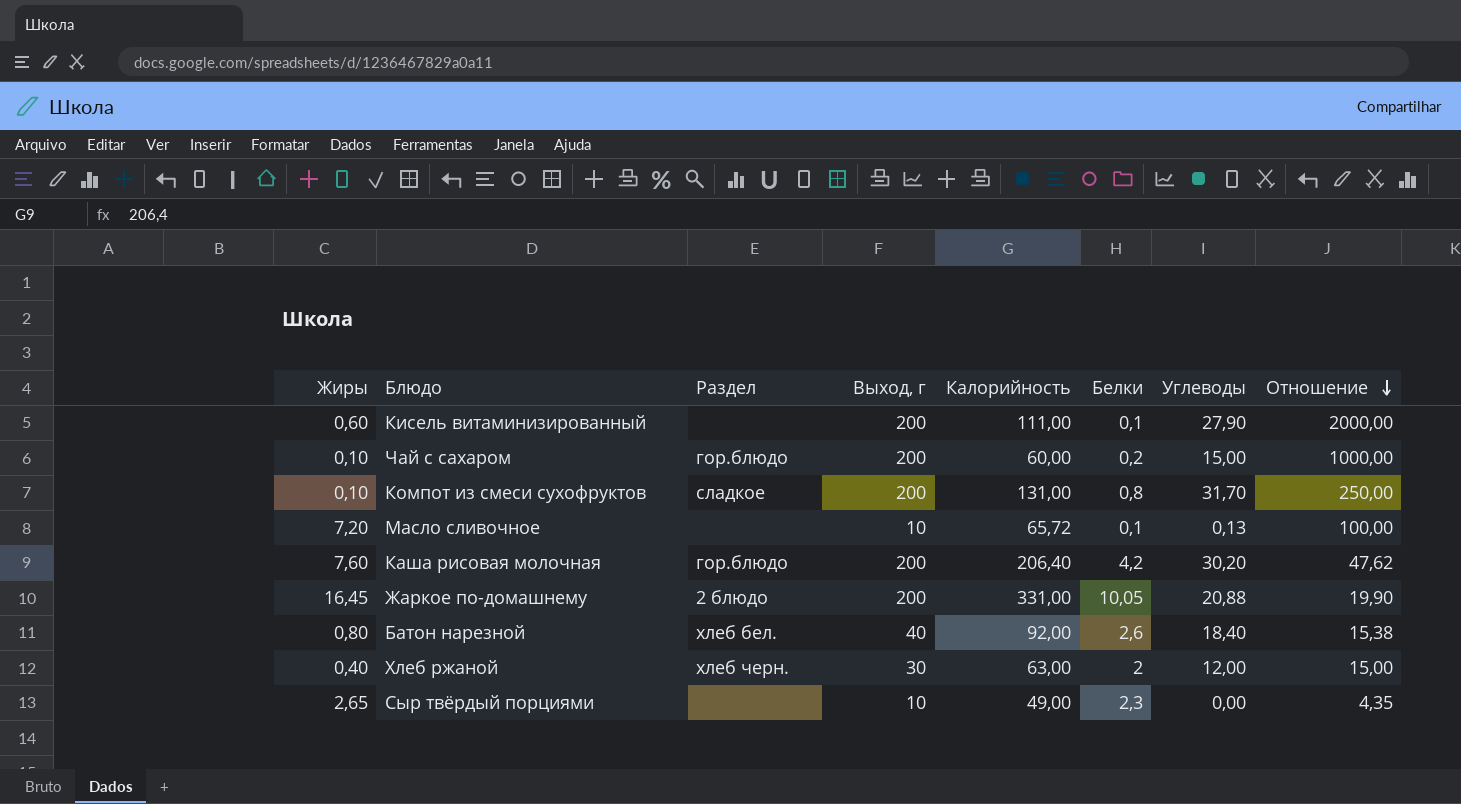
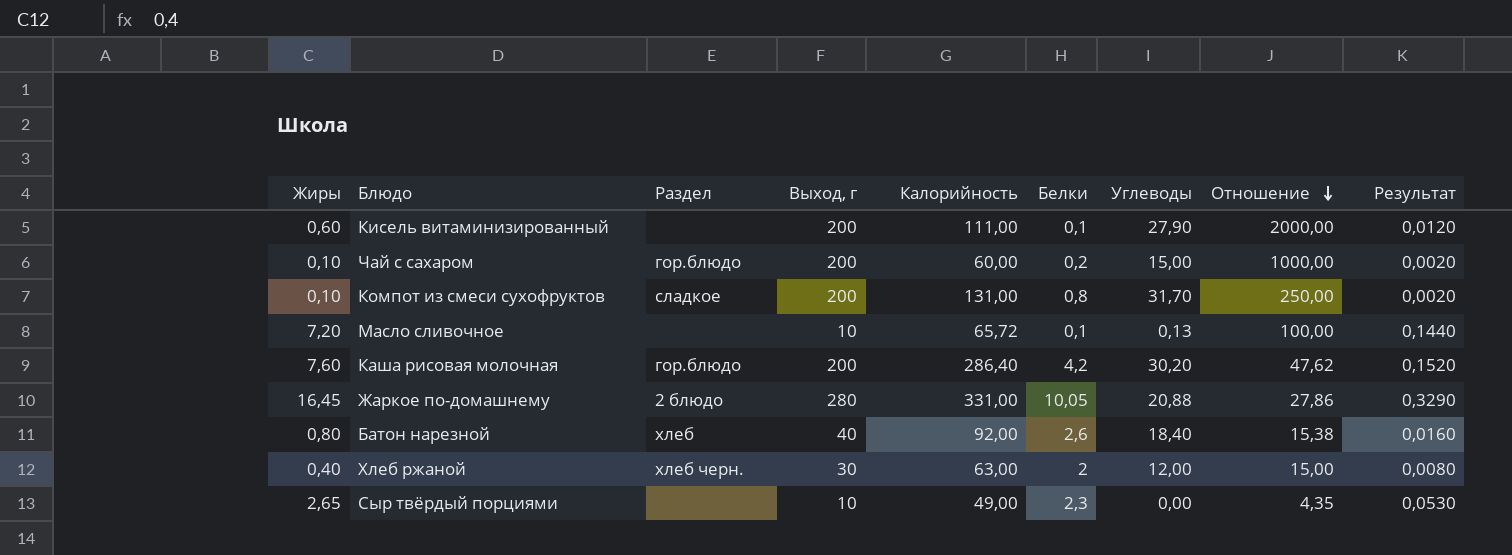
column Результат | formula: none -> [Жиры] * 0,02
Каша рисовая молочная | Калорийность: 206,40 -> 286,40
Жаркое по-домашнему | Выход, г: 200 -> 280
Жаркое по-домашнему | Отношение: 19,90 -> 27,86
Батон нарезной | Раздел: хлеб бел. -> хлеб

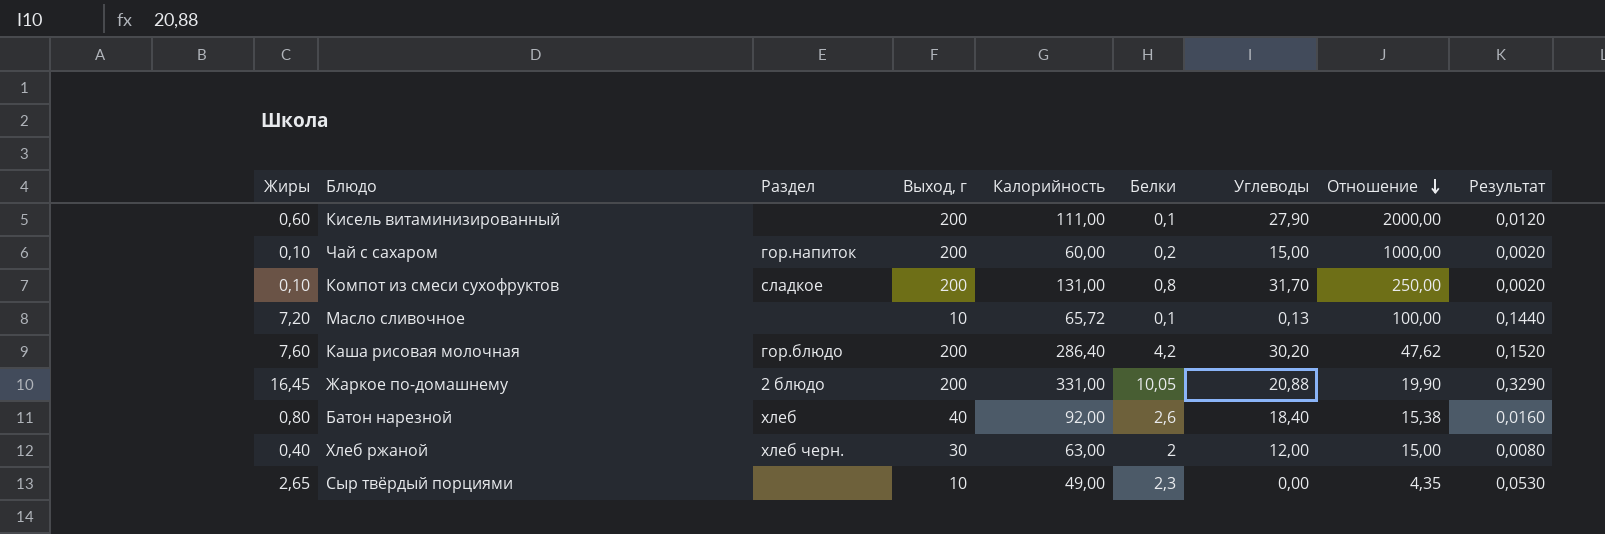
Чай с сахаром | Раздел: гор.блюдо -> гор.напиток
Жаркое по-домашнему | Выход, г: 280 -> 200
Жаркое по-домашнему | Отношение: 27,86 -> 19,90

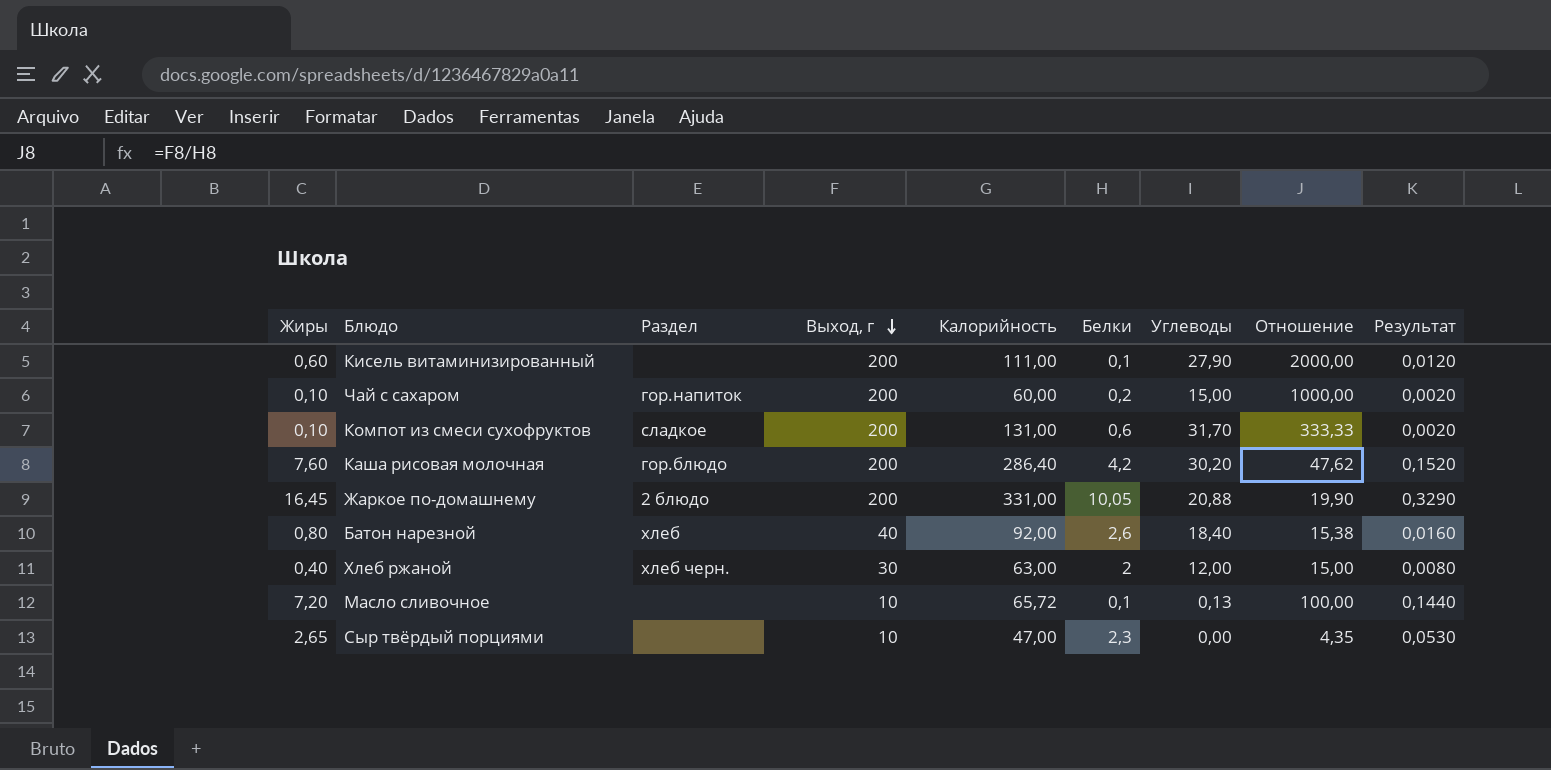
row order: Отношение descending -> Выход, г descending
Компот из смеси сухофруктов | Белки: 0,8 -> 0,6
Компот из смеси сухофруктов | Отношение: 250,00 -> 333,33
Сыр твёрдый порциями | Калорийность: 49,00 -> 47,00

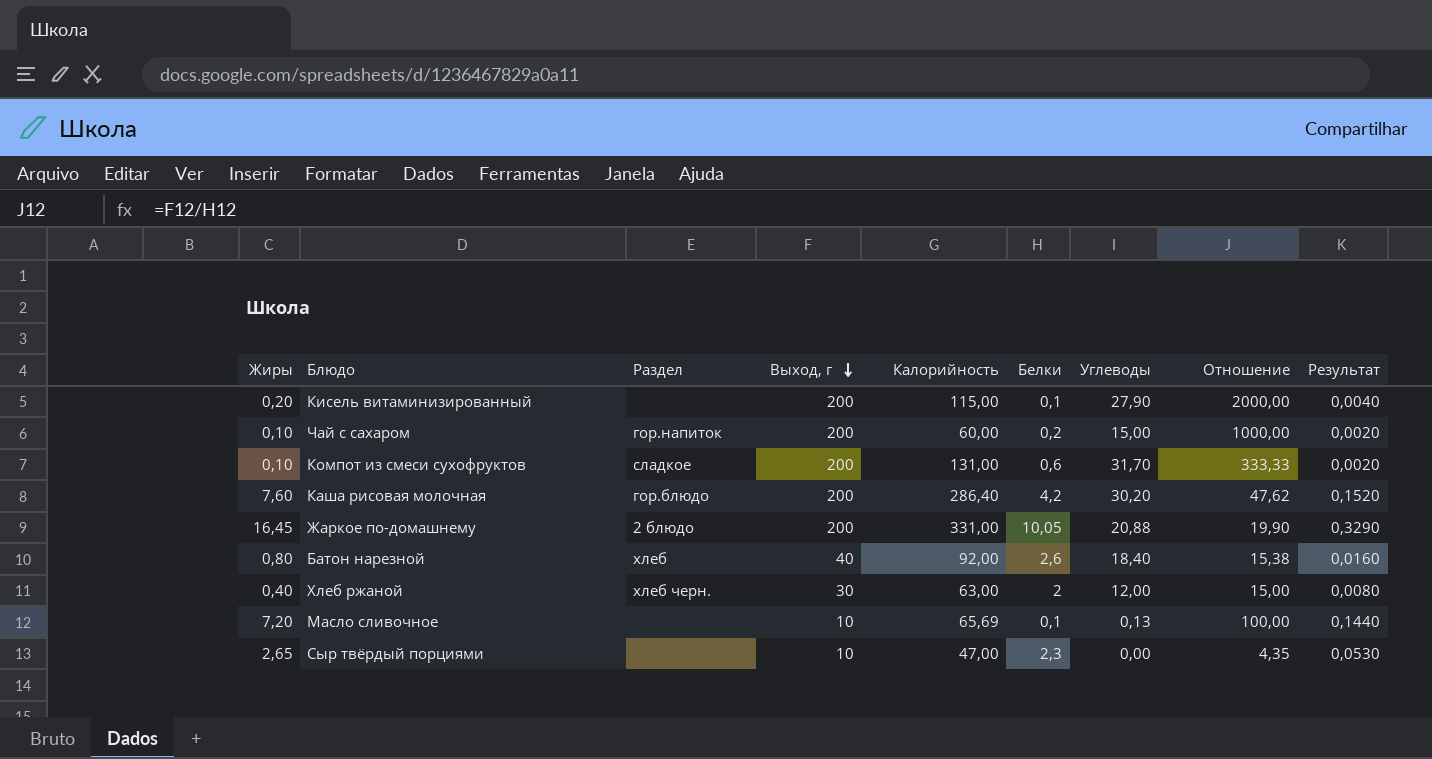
Кисель витаминизированный | Жиры: 0,60 -> 0,20
Кисель витаминизированный | Калорийность: 111,00 -> 115,00
Кисель витаминизированный | Результат: 0,0120 -> 0,0040
Масло сливочное | Калорийность: 65,72 -> 65,69

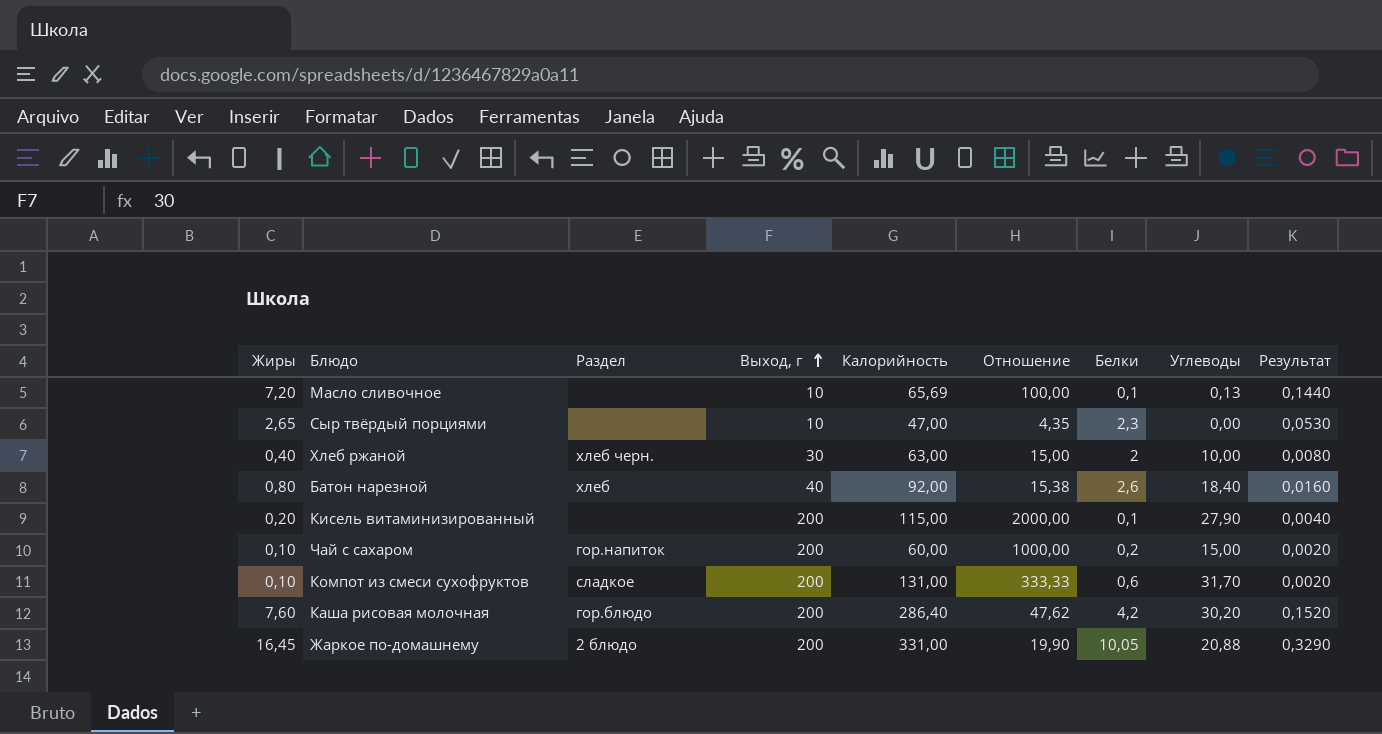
row order: Выход, г descending -> Выход, г ascending
column Отношение | position: 8 -> 6
Хлеб ржаной | Углеводы: 12,00 -> 10,00

